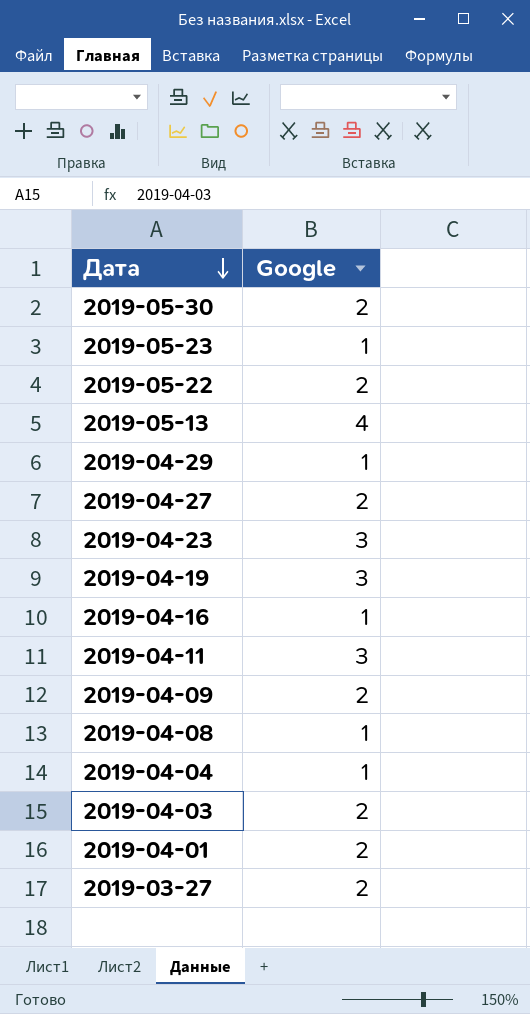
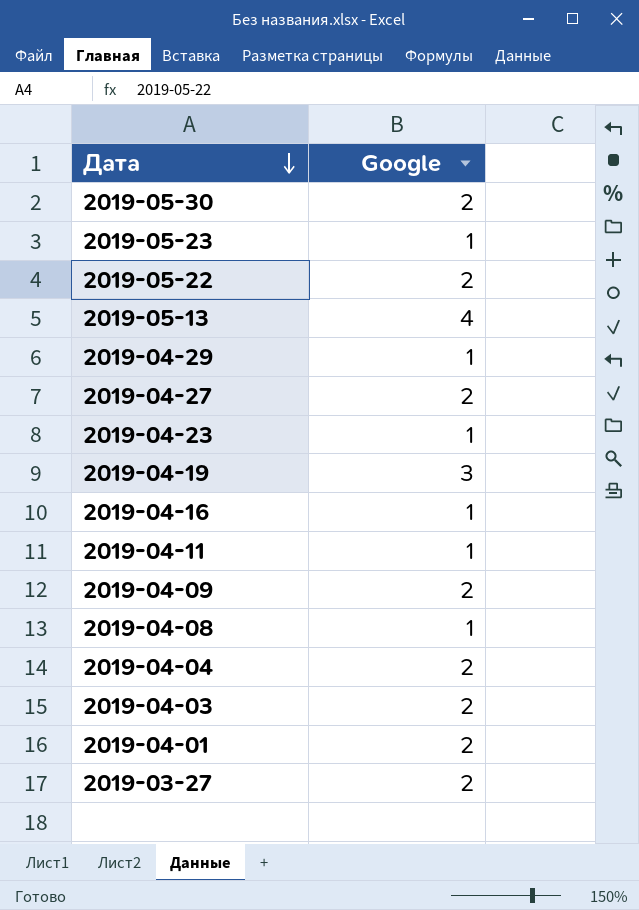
2019-04-23 | Google: 3 -> 1
2019-04-11 | Google: 3 -> 1
2019-04-04 | Google: 1 -> 2

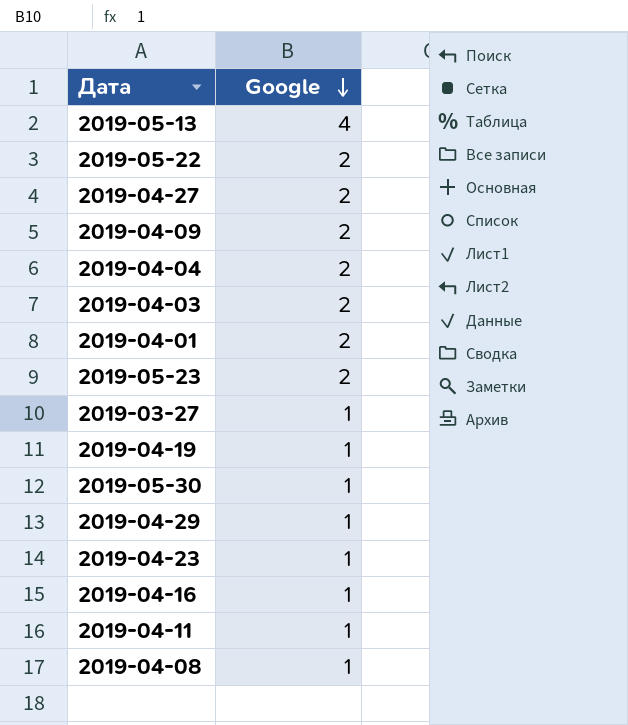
row order: Дата descending -> Google descending
2019-05-23 | Google: 1 -> 2
2019-03-27 | Google: 2 -> 1
2019-04-19 | Google: 3 -> 1
2019-05-30 | Google: 2 -> 1

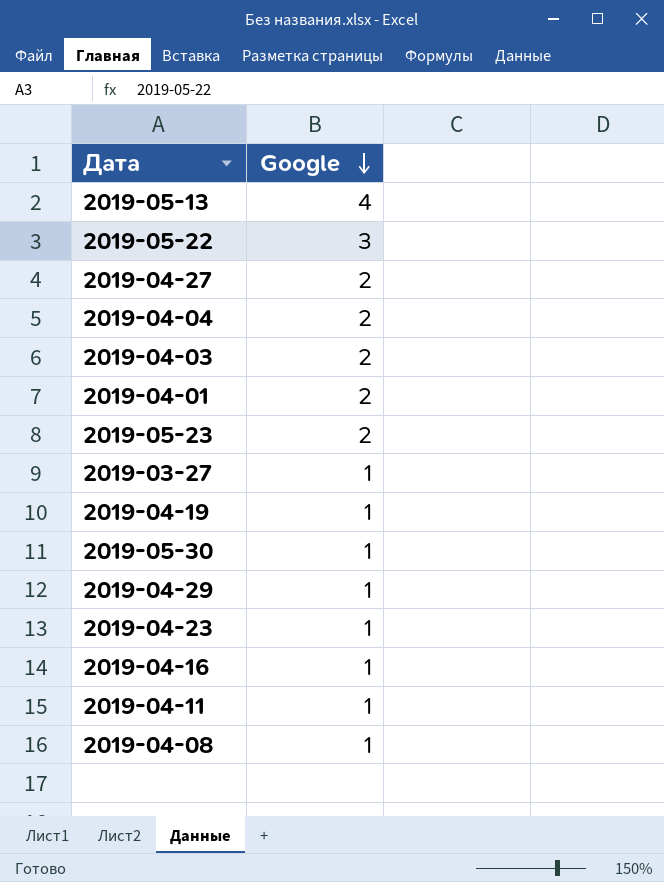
row 2019-04-09: 2 -> none
2019-05-22 | Google: 2 -> 3

